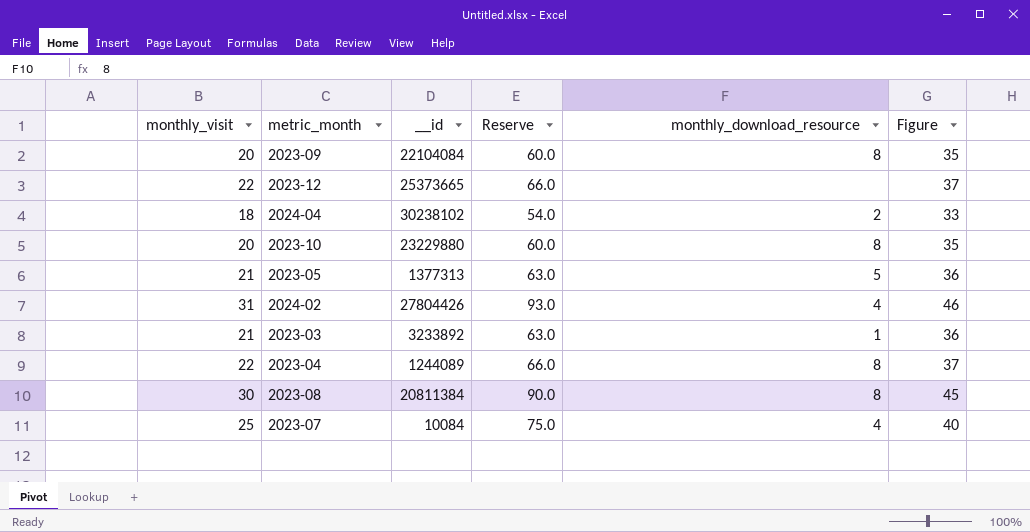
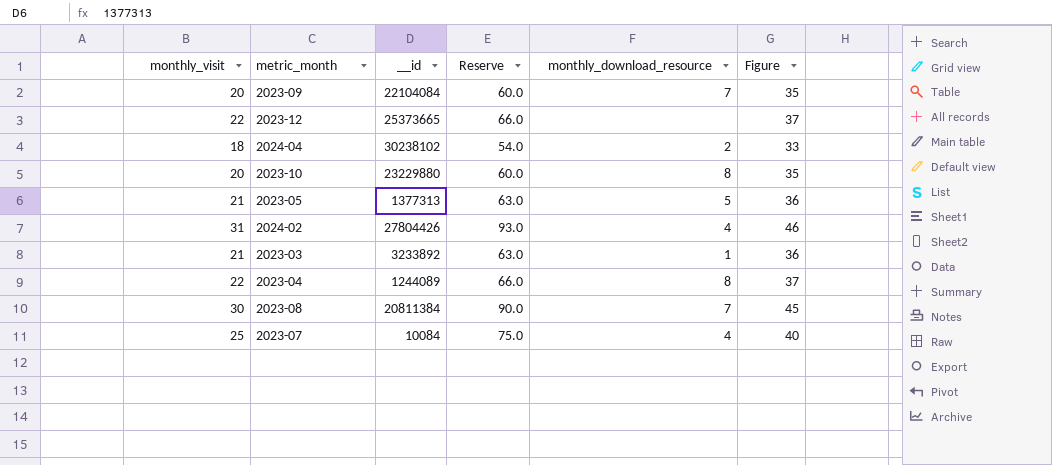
2023-09 | monthly_download_resource: 8 -> 7
2023-08 | monthly_download_resource: 8 -> 7

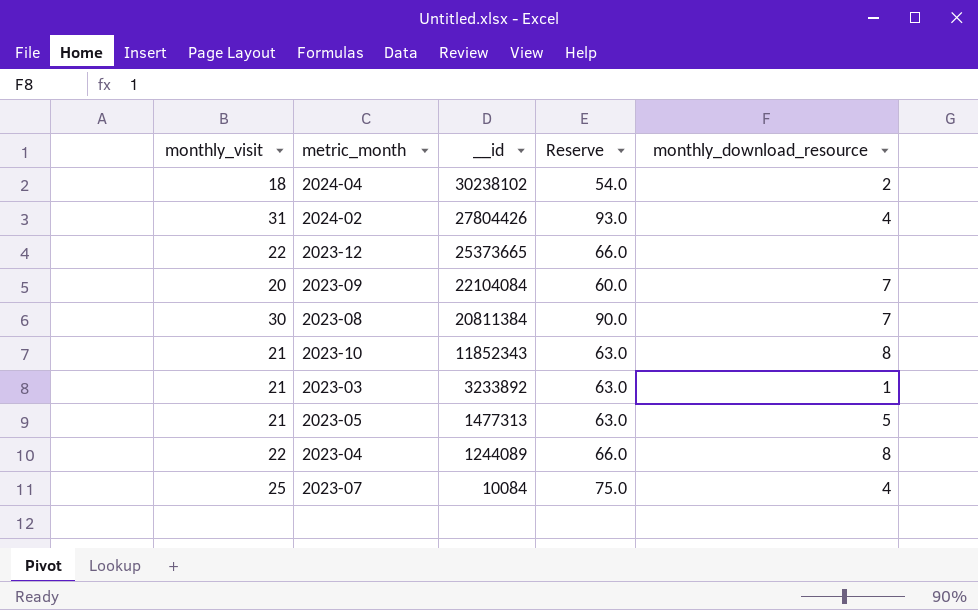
row order: none -> __id descending
column Figure | formula: [monthly_visit] + 15 -> none
2023-10 | monthly_visit: 20 -> 21
2023-10 | __id: 23229880 -> 11852343
2023-10 | Reserve: 60.0 -> 63.0
2023-05 | __id: 1377313 -> 1477313

